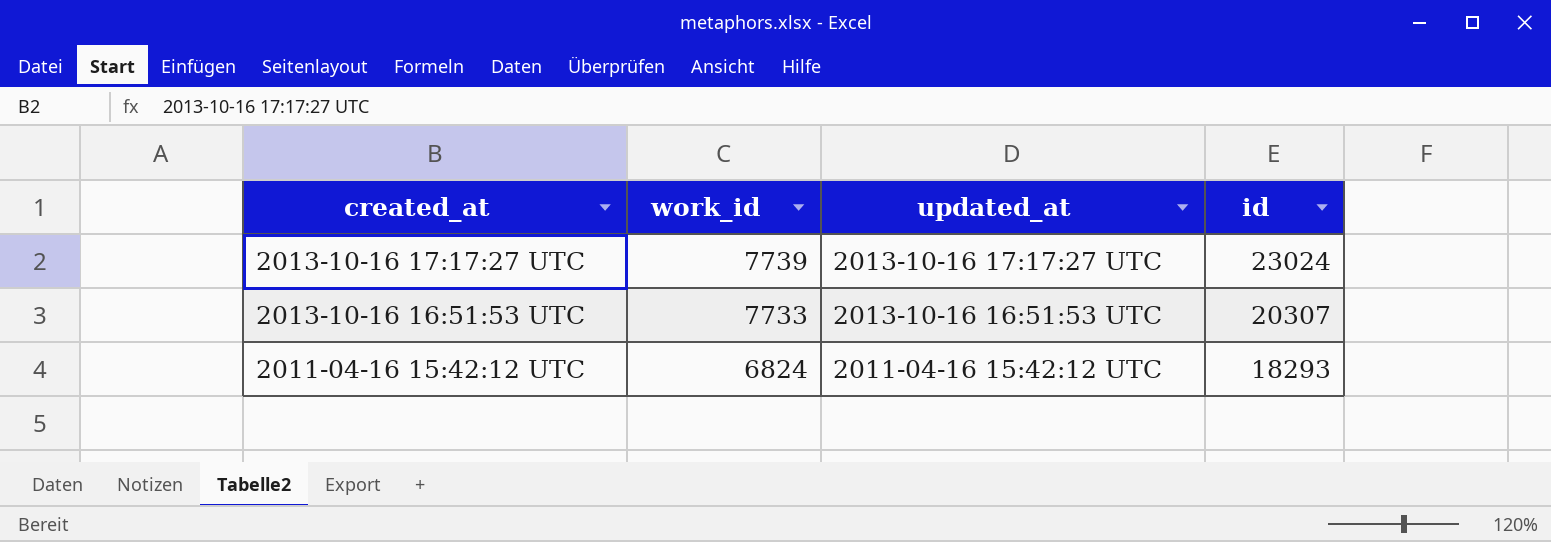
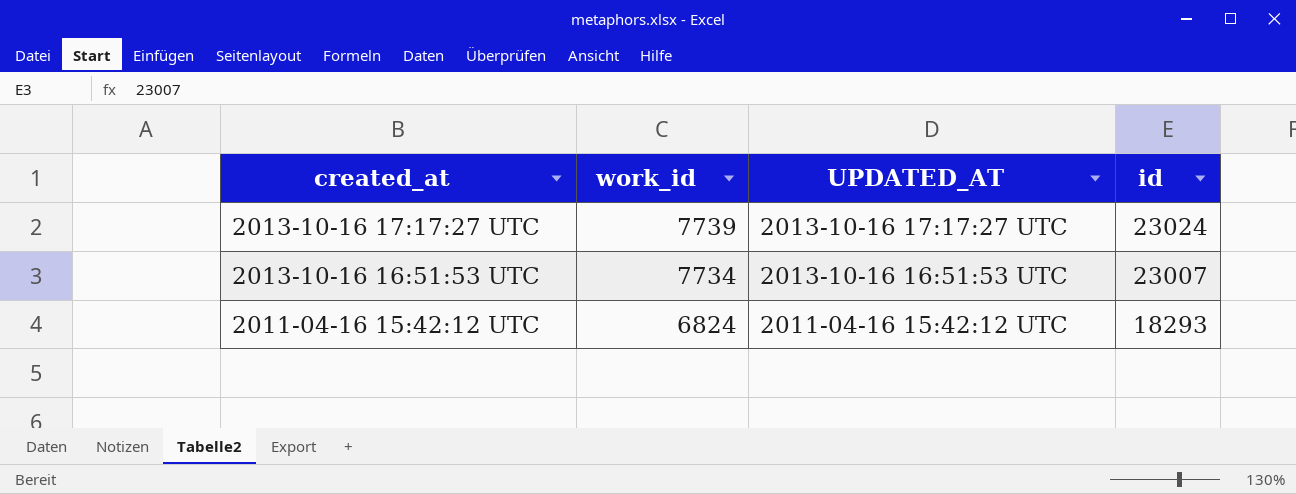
column name: updated_at -> UPDATED_AT
2013-10-16 16:51:53 UTC | work_id: 7733 -> 7734
2013-10-16 16:51:53 UTC | id: 20307 -> 23007

